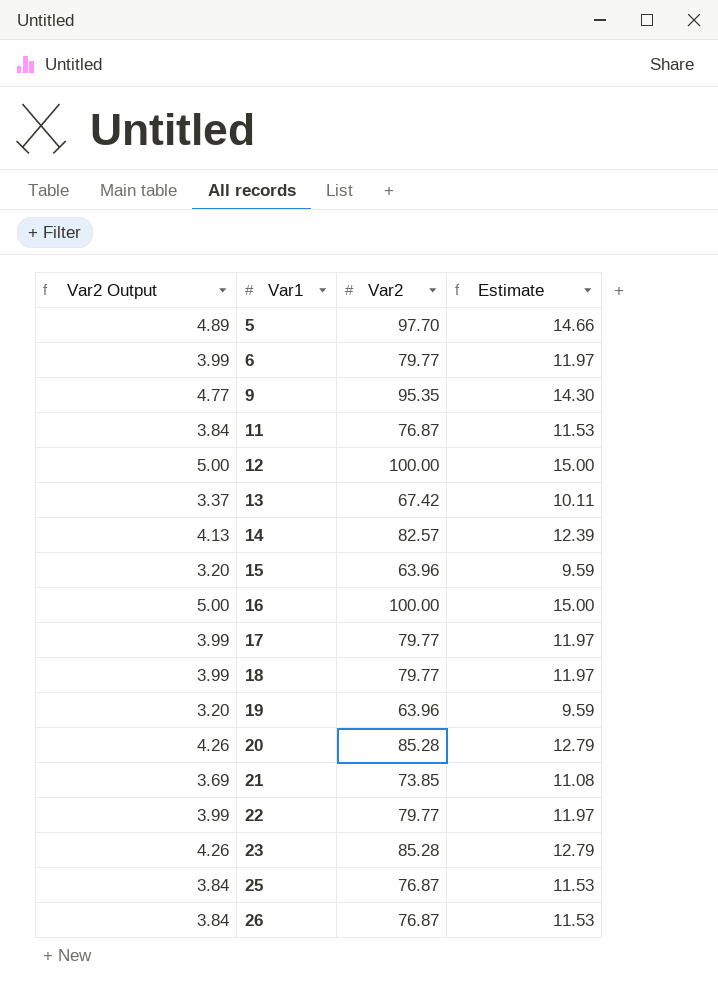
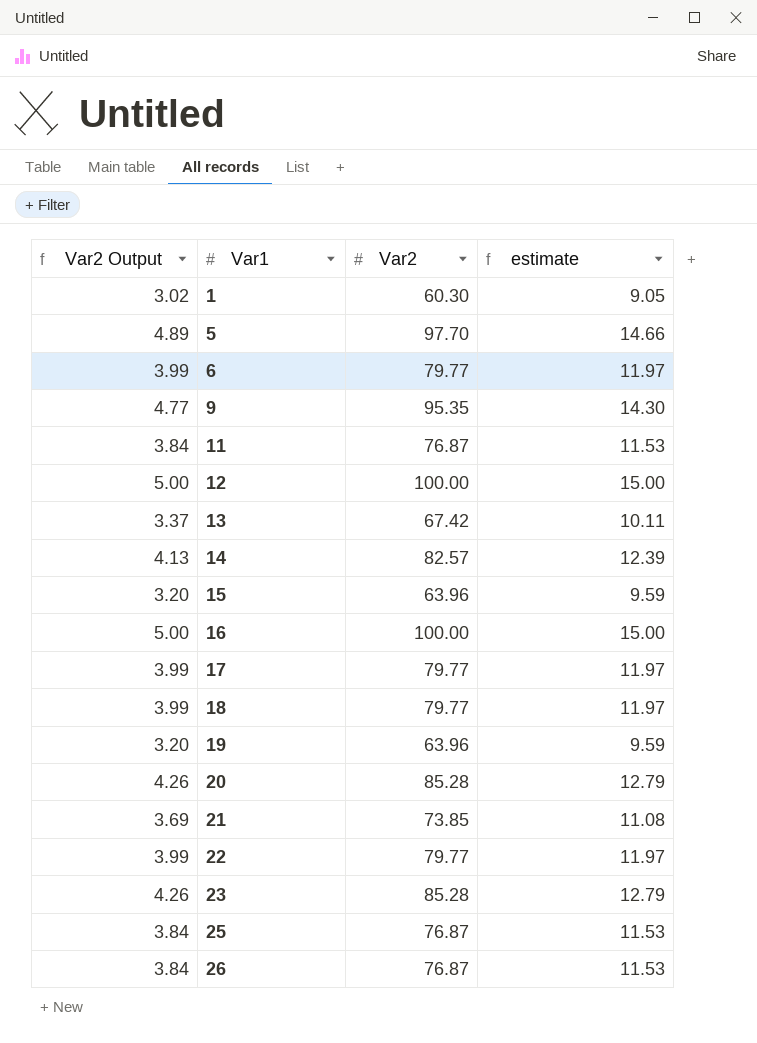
column name: Estimate -> estimate
row 1: none -> 3.02 | 60.30 | 9.05

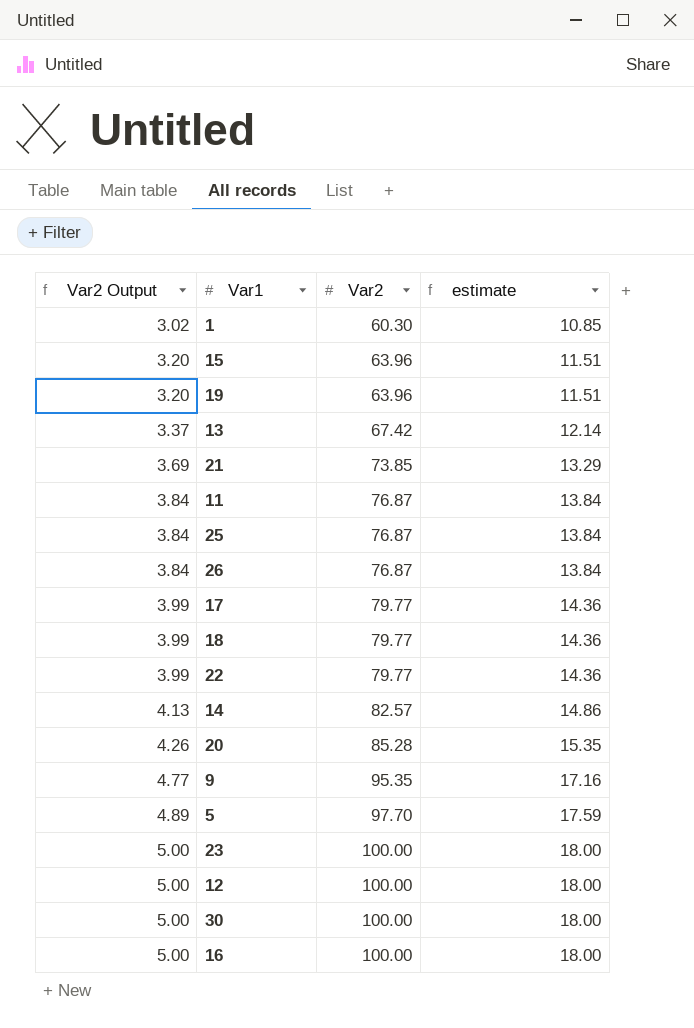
row order: Var1 ascending -> Var2 Output ascending
column estimate | formula: [Var2] * 0.15 -> [Var2] * 0.18
row 6: 3.99 | 79.77 | 11.97 -> none
23 | Var2 Output: 4.26 -> 5.00
23 | Var2: 85.28 -> 100.00
row 30: none -> 5.00 | 100.00 | 18.00

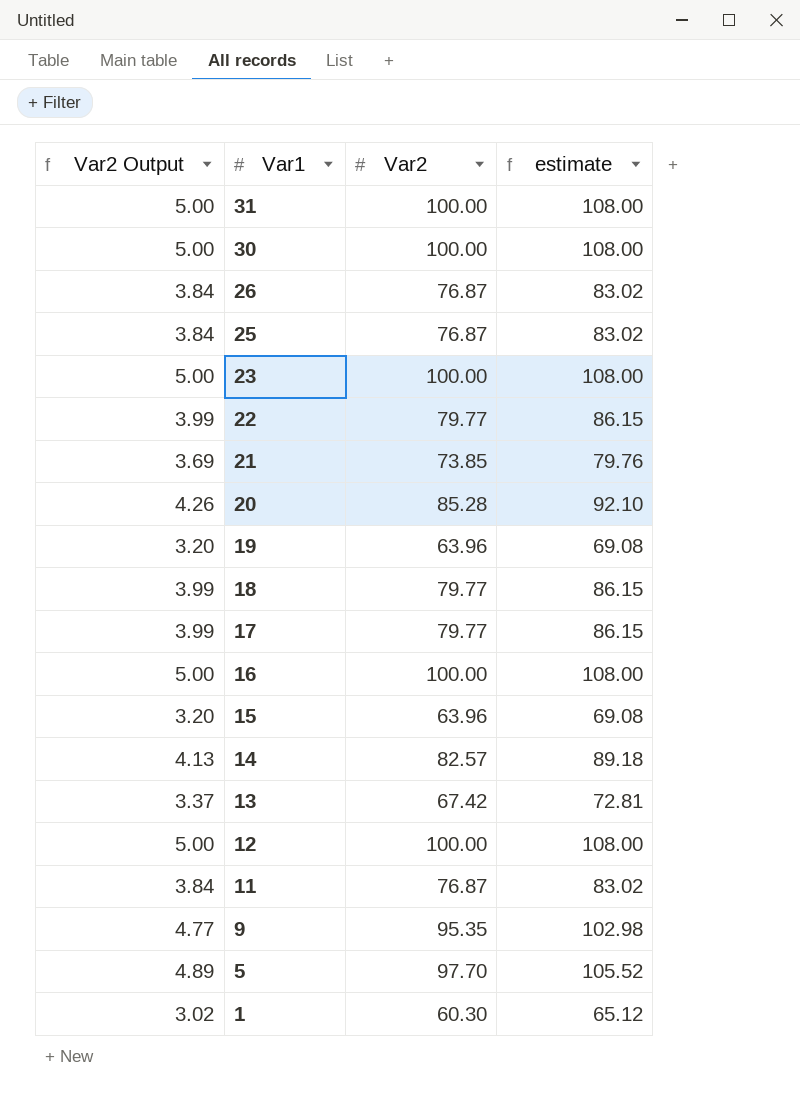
row order: Var2 Output ascending -> Var1 descending
column estimate | formula: [Var2] * 0.18 -> [Var2] * 1.08
row 31: none -> 5.00 | 100.00 | 108.00

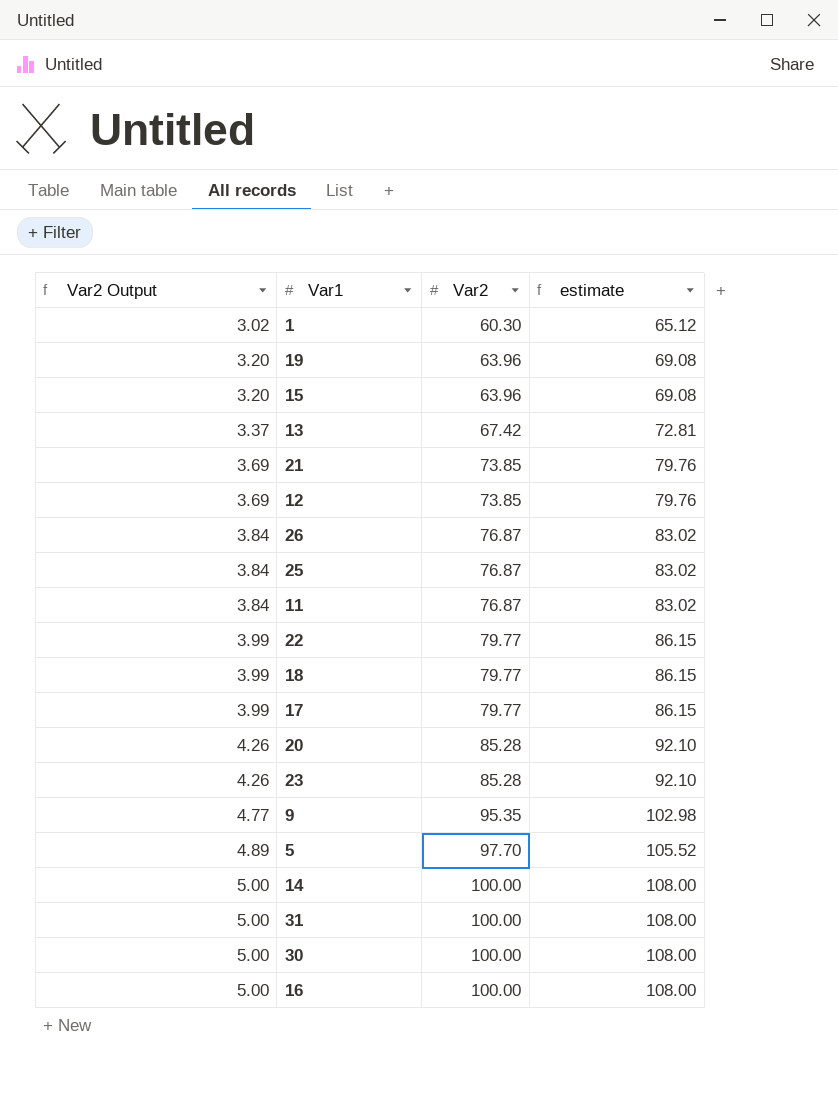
row order: Var1 descending -> Var2 Output ascending
12 | Var2 Output: 5.00 -> 3.69
12 | Var2: 100.00 -> 73.85
12 | estimate: 108.00 -> 79.76
23 | Var2 Output: 5.00 -> 4.26
23 | Var2: 100.00 -> 85.28
23 | estimate: 108.00 -> 92.10
14 | Var2 Output: 4.13 -> 5.00
14 | Var2: 82.57 -> 100.00
14 | estimate: 89.18 -> 108.00

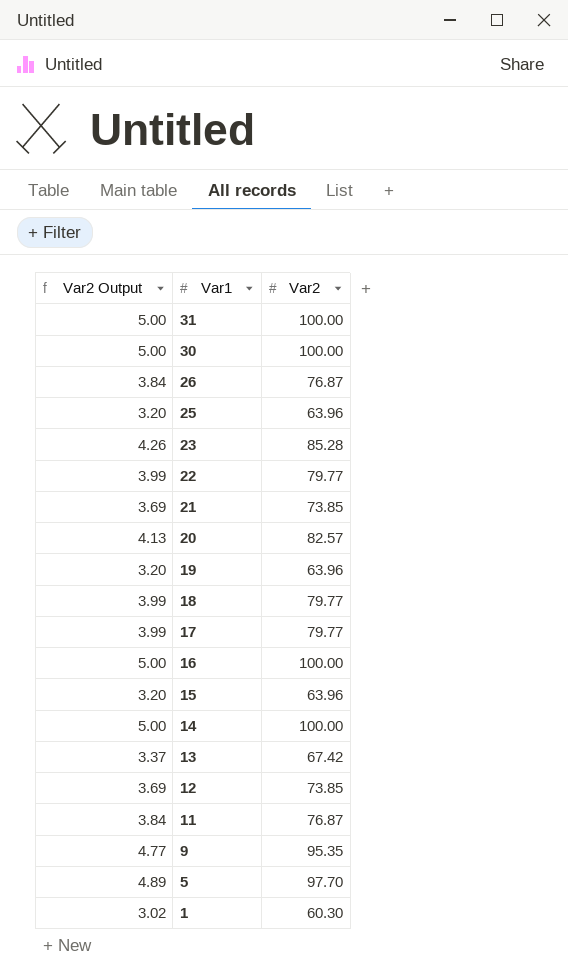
row order: Var2 Output ascending -> Var1 descending
column estimate | formula: [Var2] * 1.08 -> none
25 | Var2 Output: 3.84 -> 3.20
25 | Var2: 76.87 -> 63.96
20 | Var2 Output: 4.26 -> 4.13
20 | Var2: 85.28 -> 82.57

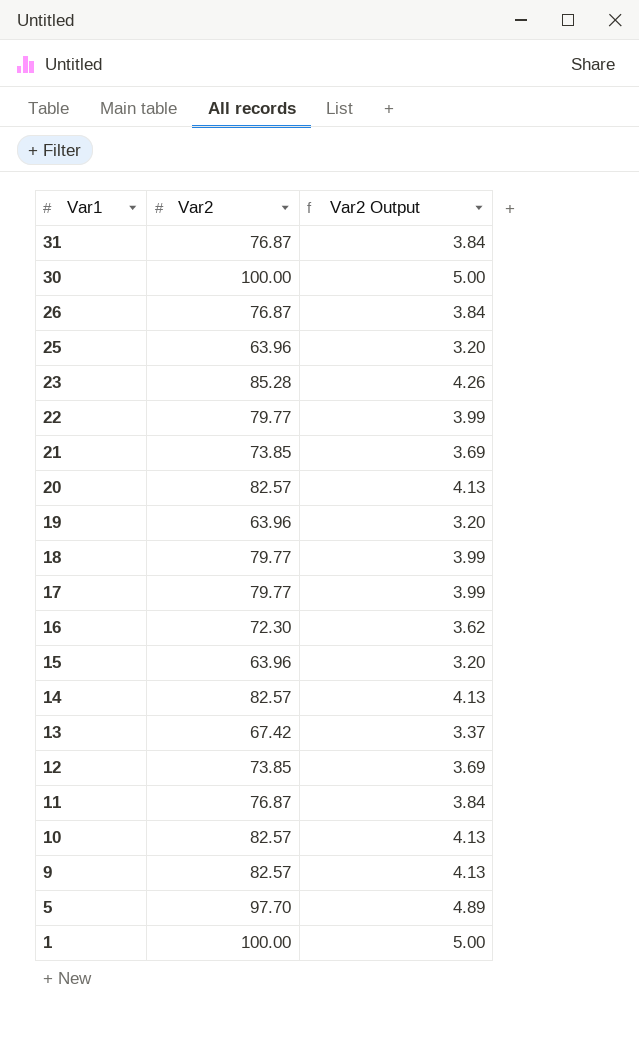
column Var2 Output | position: 1 -> 3
31 | Var2: 100.00 -> 76.87
31 | Var2 Output: 5.00 -> 3.84
16 | Var2: 100.00 -> 72.30
16 | Var2 Output: 5.00 -> 3.62
14 | Var2: 100.00 -> 82.57
14 | Var2 Output: 5.00 -> 4.13
row 10: none -> 82.57 | 4.13
9 | Var2: 95.35 -> 82.57
9 | Var2 Output: 4.77 -> 4.13
1 | Var2: 60.30 -> 100.00
1 | Var2 Output: 3.02 -> 5.00

